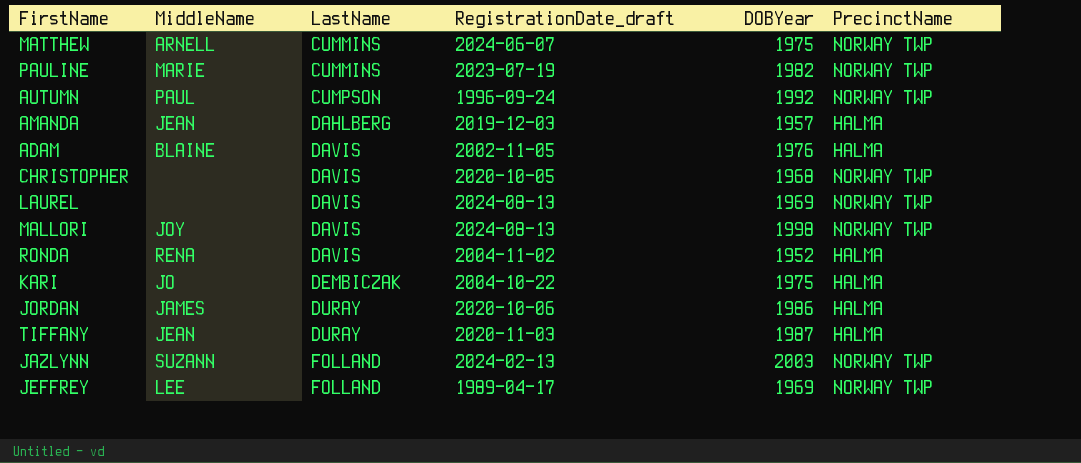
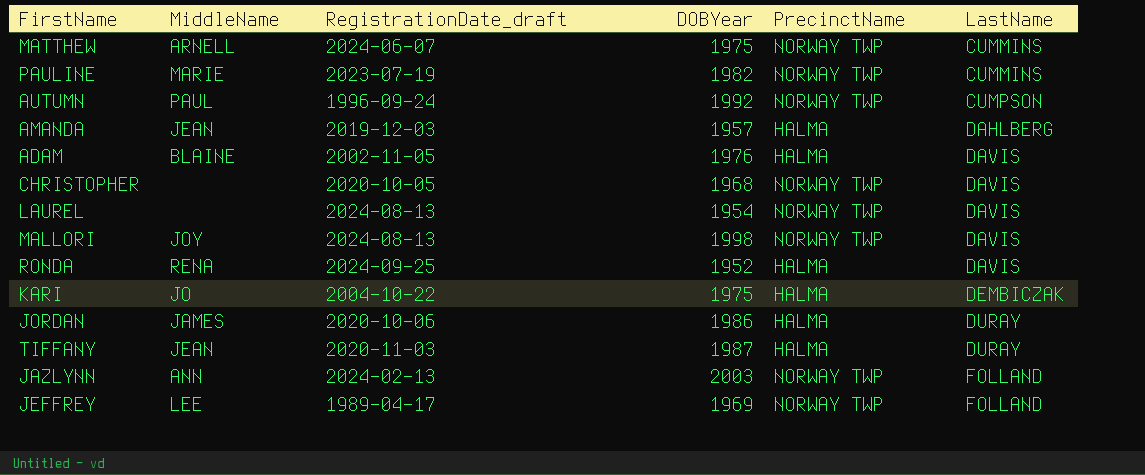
column LastName | position: 3 -> 6
LAUREL | DOBYear: 1969 -> 1954
RONDA | RegistrationDate_draft: 2004-11-02 -> 2024-09-25
JAZLYNN | MiddleName: SUZANN -> ANN

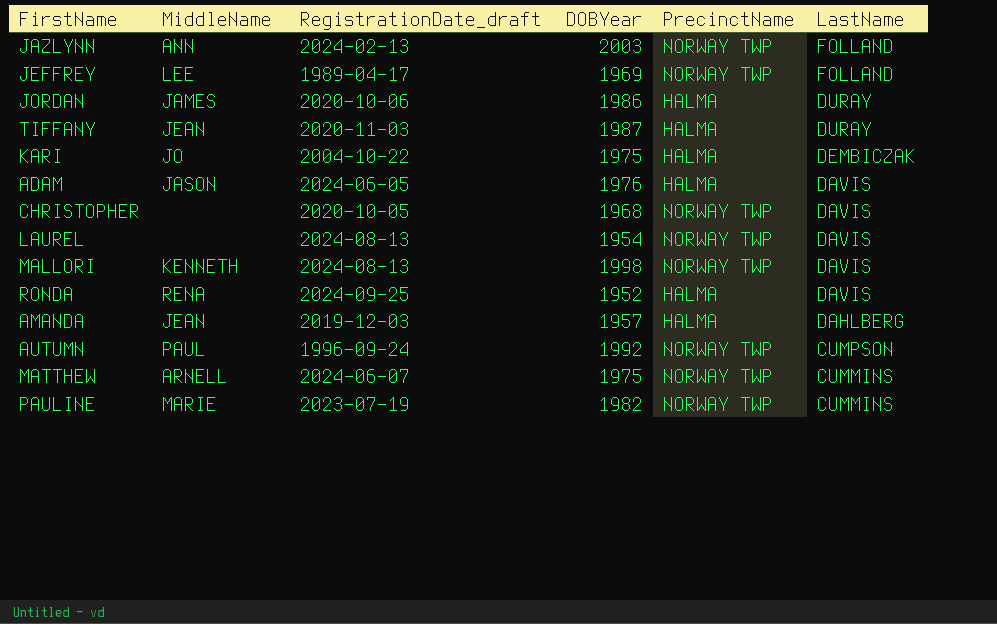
row order: LastName ascending -> LastName descending
ADAM | MiddleName: BLAINE -> JASON
ADAM | RegistrationDate_draft: 2002-11-05 -> 2024-06-05
MALLORI | MiddleName: JOY -> KENNETH

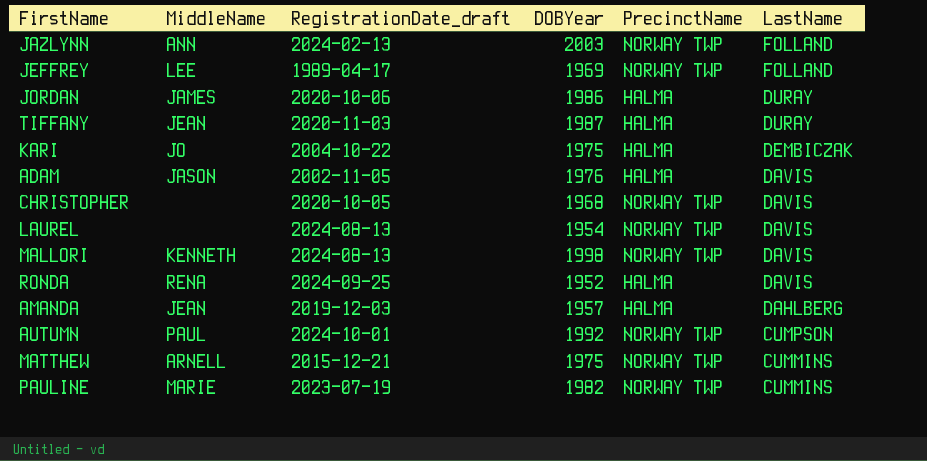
ADAM | RegistrationDate_draft: 2024-06-05 -> 2002-11-05
AUTUMN | RegistrationDate_draft: 1996-09-24 -> 2024-10-01
MATTHEW | RegistrationDate_draft: 2024-06-07 -> 2015-12-21

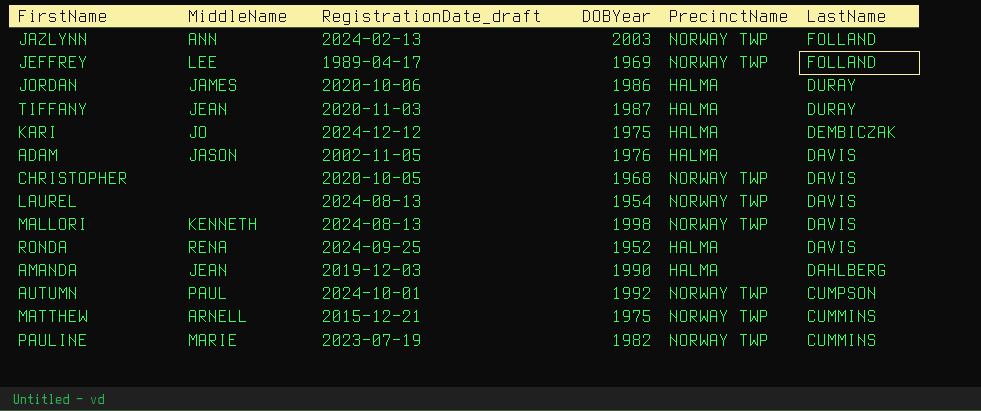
KARI | RegistrationDate_draft: 2004-10-22 -> 2024-12-12
AMANDA | DOBYear: 1957 -> 1990

